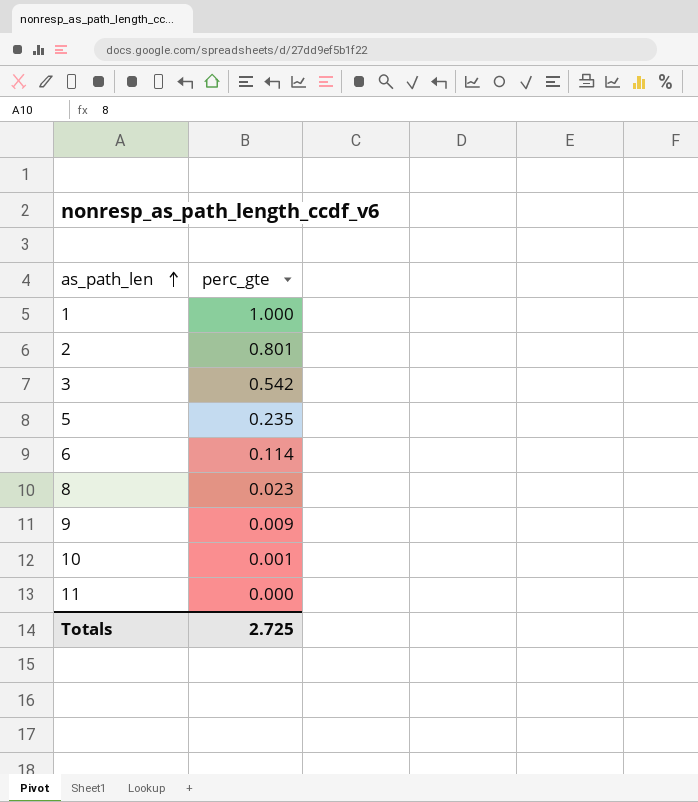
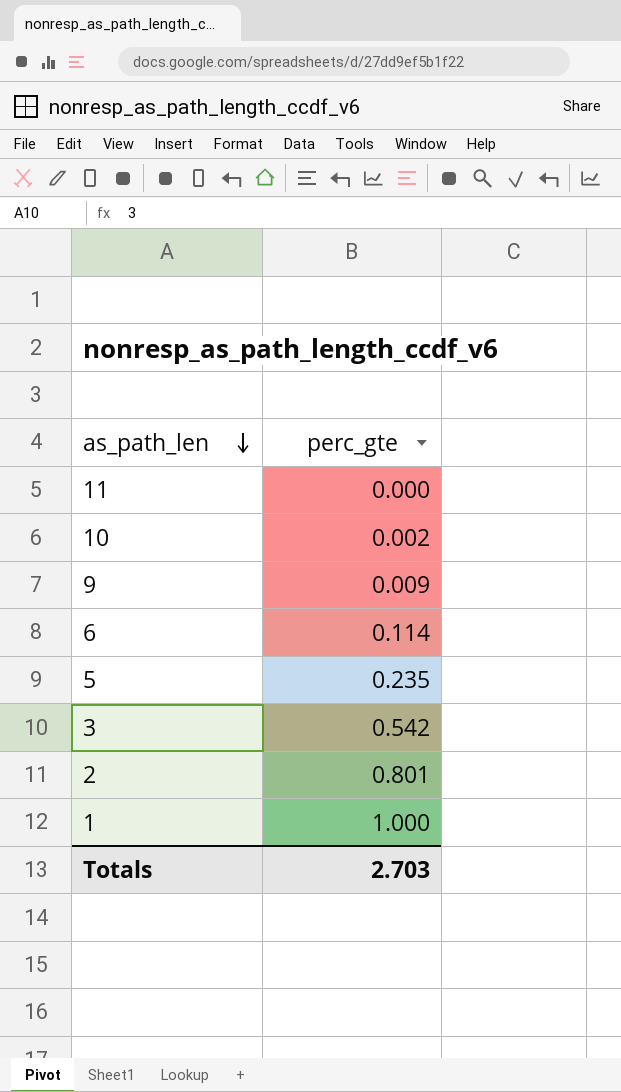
row order: as_path_len ascending -> as_path_len descending
row 8: 0.023 -> none
10 | perc_gte: 0.001 -> 0.002
Totals | perc_gte: 2.725 -> 2.703

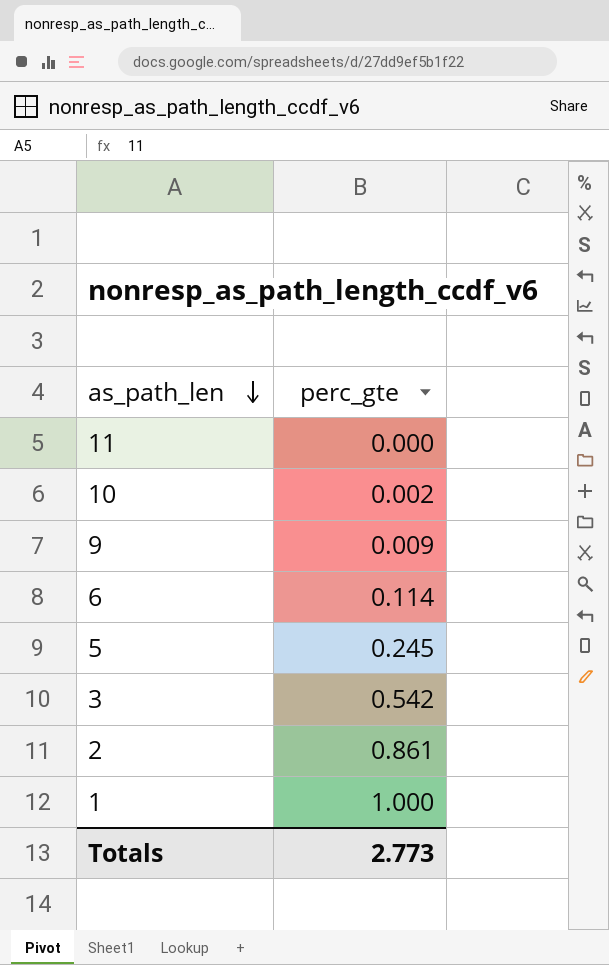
5 | perc_gte: 0.235 -> 0.245
2 | perc_gte: 0.801 -> 0.861
Totals | perc_gte: 2.703 -> 2.773

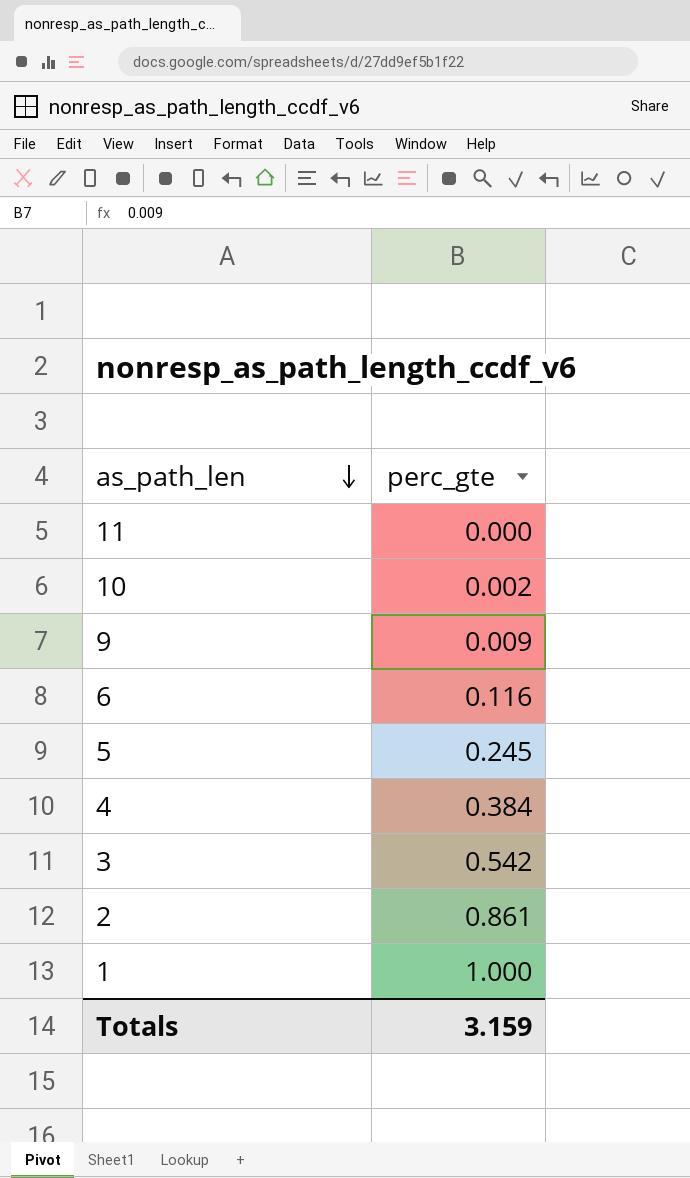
6 | perc_gte: 0.114 -> 0.116
row 4: none -> 0.384
Totals | perc_gte: 2.773 -> 3.159

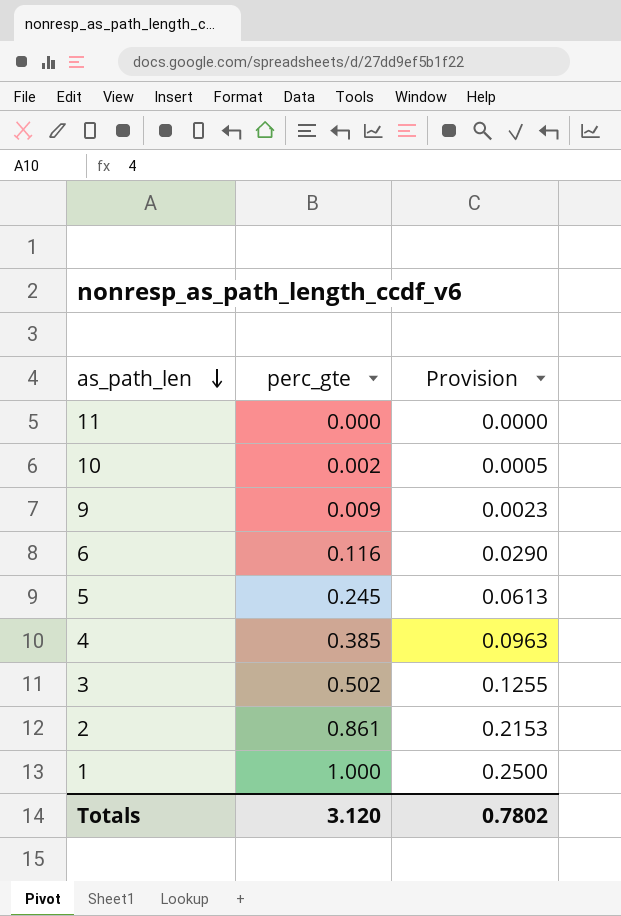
column Provision | formula: none -> [perc_gte] * 0.25
4 | perc_gte: 0.384 -> 0.385
3 | perc_gte: 0.542 -> 0.502
Totals | perc_gte: 3.159 -> 3.120

